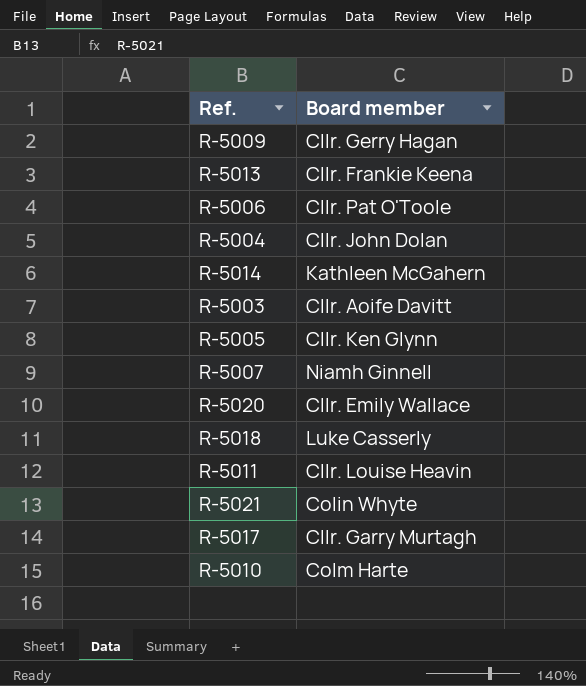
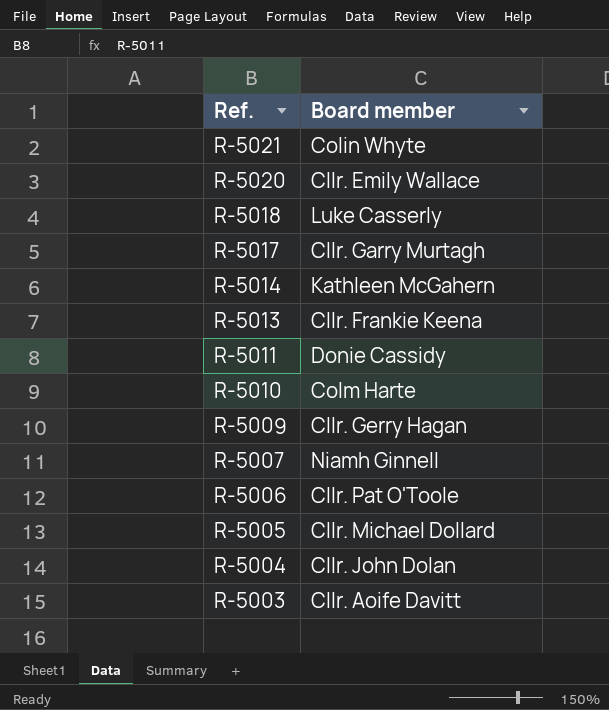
row order: none -> Ref. descending
R-5011 | Board member: Cllr. Louise Heavin -> Donie Cassidy
R-5005 | Board member: Cllr. Ken Glynn -> Cllr. Michael Dollard

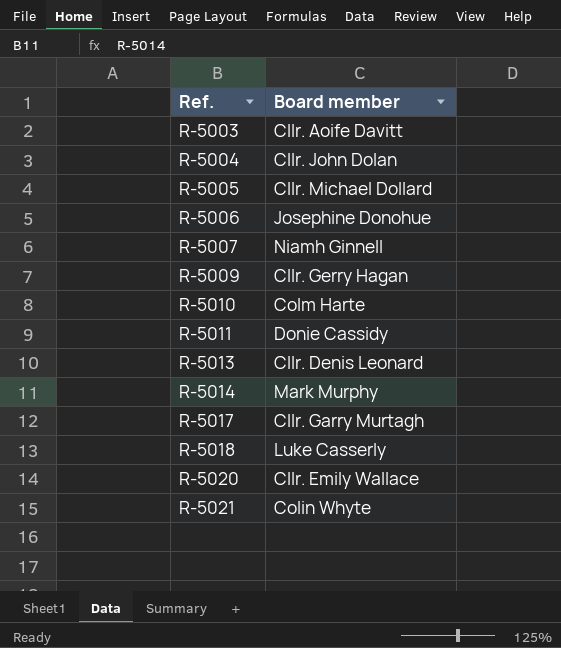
row order: Ref. descending -> Ref. ascending
R-5006 | Board member: Cllr. Pat O'Toole -> Josephine Donohue
R-5013 | Board member: Cllr. Frankie Keena -> Cllr. Denis Leonard
R-5014 | Board member: Kathleen McGahern -> Mark Murphy

